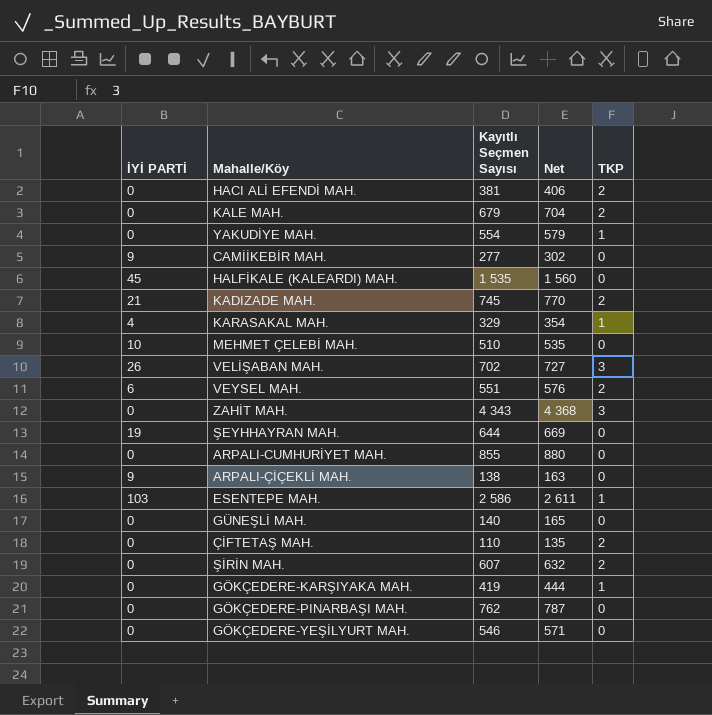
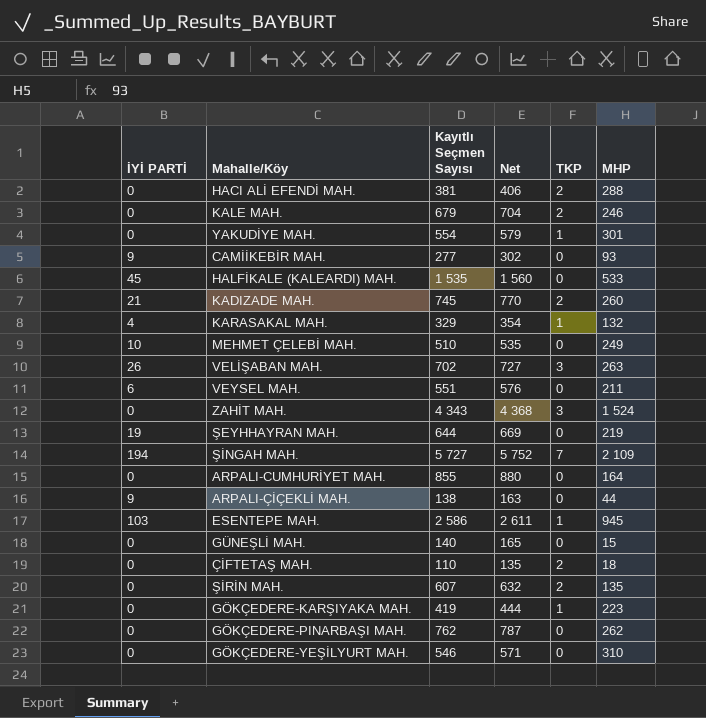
column MHP | position: none -> 6
VEYSEL MAH. | TKP: 2 -> 0
row ŞİNGAH MAH.: none -> 194 | 5 727 | 5 752 | 7 | 2 109

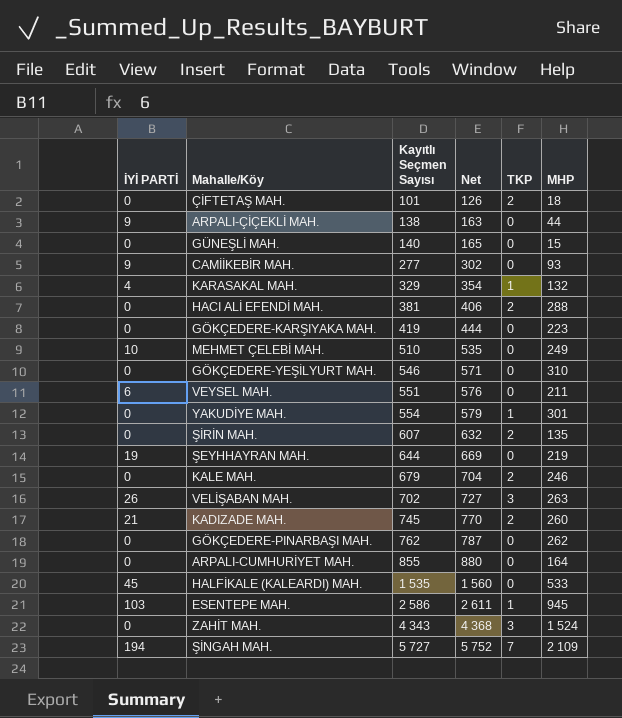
row order: none -> Kayıtlı Seçmen Sayısı ascending
ÇİFTETAŞ MAH. | Kayıtlı Seçmen Sayısı: 110 -> 101
ÇİFTETAŞ MAH. | Net: 135 -> 126
GÖKÇEDERE-KARŞIYAKA MAH. | TKP: 1 -> 0

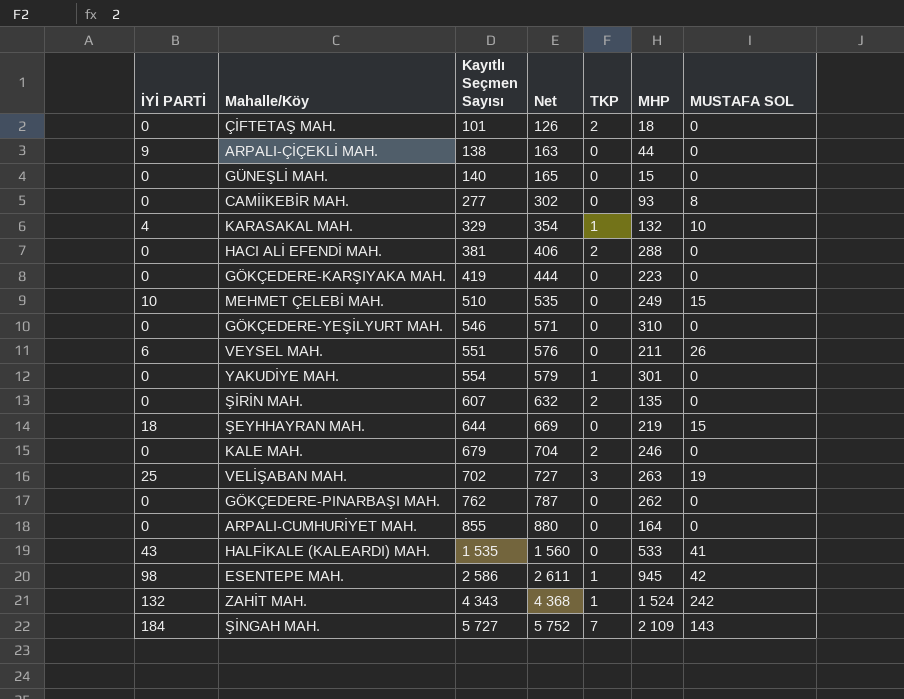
column MUSTAFA SOL | position: none -> 7
row KADIZADE MAH.: 21 | 745 | 770 | 2 | 260 -> none
CAMİİKEBİR MAH. | İYİ PARTİ: 9 -> 0
ŞEYHHAYRAN MAH. | İYİ PARTİ: 19 -> 18
VELİŞABAN MAH. | İYİ PARTİ: 26 -> 25
HALFİKALE (KALEARDI) MAH. | İYİ PARTİ: 45 -> 43
ESENTEPE MAH. | İYİ PARTİ: 103 -> 98
ZAHİT MAH. | İYİ PARTİ: 0 -> 132
ZAHİT MAH. | TKP: 3 -> 1
ŞİNGAH MAH. | İYİ PARTİ: 194 -> 184

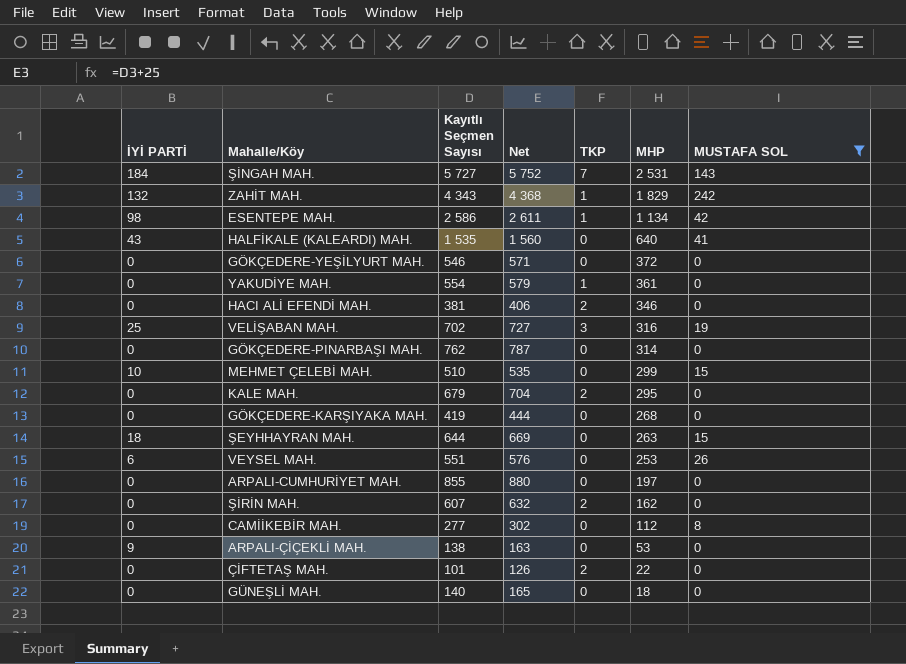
filter: none -> MUSTAFA SOL != 10
row order: Kayıtlı Seçmen Sayısı ascending -> MHP descending
ŞİNGAH MAH. | MHP: 2 109 -> 2 531
ZAHİT MAH. | MHP: 1 524 -> 1 829
ESENTEPE MAH. | MHP: 945 -> 1 134
HALFİKALE (KALEARDI) MAH. | MHP: 533 -> 640
GÖKÇEDERE-YEŞİLYURT MAH. | MHP: 310 -> 372
YAKUDİYE MAH. | MHP: 301 -> 361
HACI ALİ EFENDİ MAH. | MHP: 288 -> 346
VELİŞABAN MAH. | MHP: 263 -> 316
GÖKÇEDERE-PINARBAŞI MAH. | MHP: 262 -> 314
MEHMET ÇELEBİ MAH. | MHP: 249 -> 299
KALE MAH. | MHP: 246 -> 295
GÖKÇEDERE-KARŞIYAKA MAH. | MHP: 223 -> 268
ŞEYHHAYRAN MAH. | MHP: 219 -> 263
VEYSEL MAH. | MHP: 211 -> 253
ARPALI-CUMHURİYET MAH. | MHP: 164 -> 197
ŞİRİN MAH. | MHP: 135 -> 162
CAMİİKEBİR MAH. | MHP: 93 -> 112
ARPALI-ÇİÇEKLİ MAH. | MHP: 44 -> 53
ÇİFTETAŞ MAH. | MHP: 18 -> 22
GÜNEŞLİ MAH. | MHP: 15 -> 18

